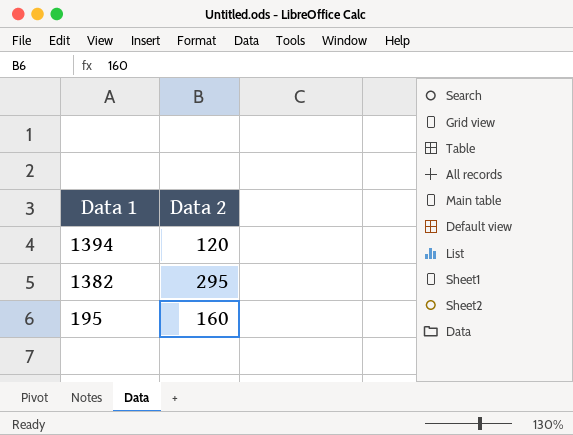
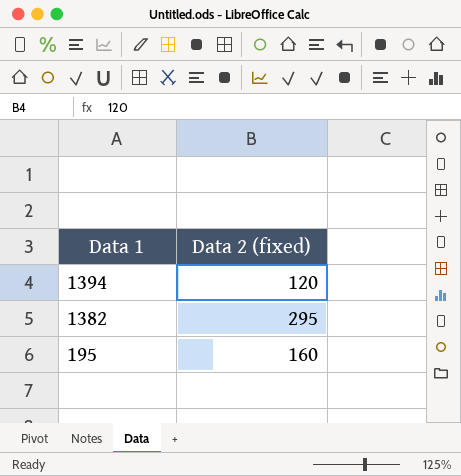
column name: Data 2 -> Data 2 (fixed)

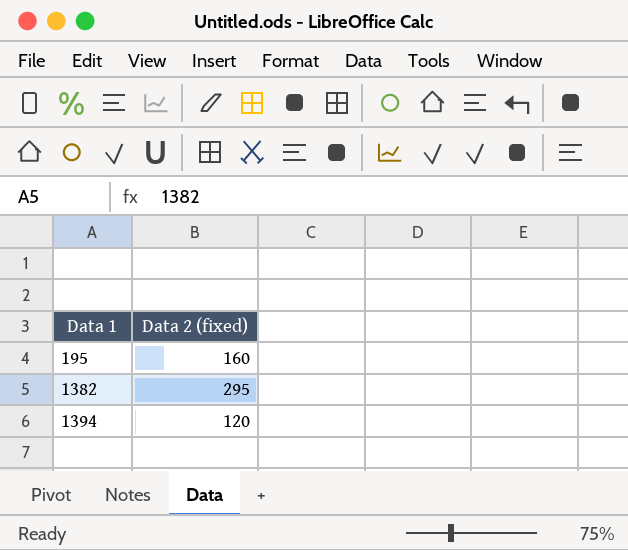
row order: Data 1 descending -> Data 1 ascending

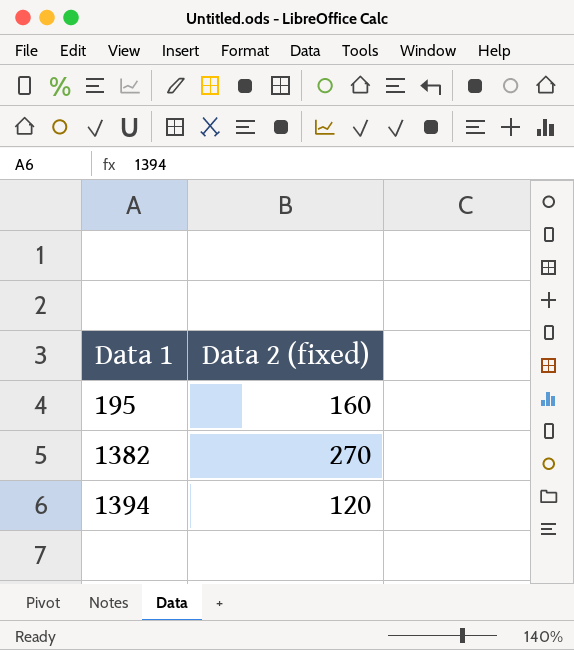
1382 | Data 2 (fixed): 295 -> 270

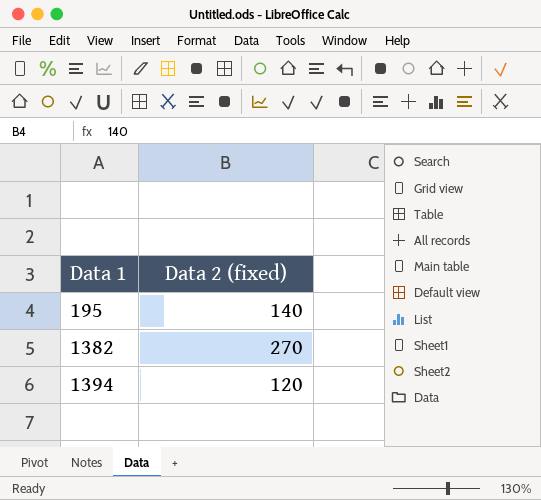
195 | Data 2 (fixed): 160 -> 140

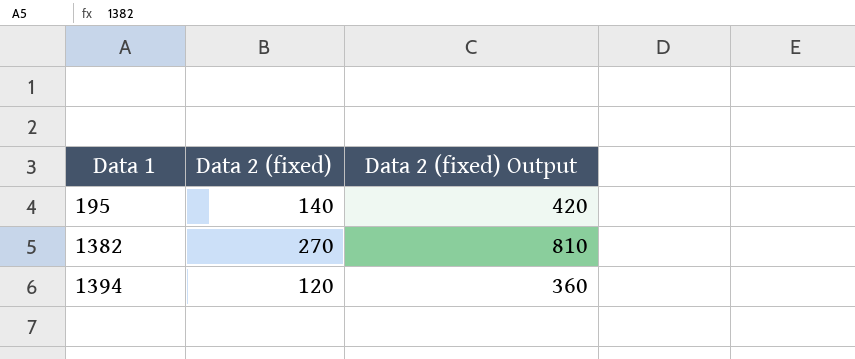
column Data 2 (fixed) Output | formula: none -> [Data 2 (fixed)] * 3

